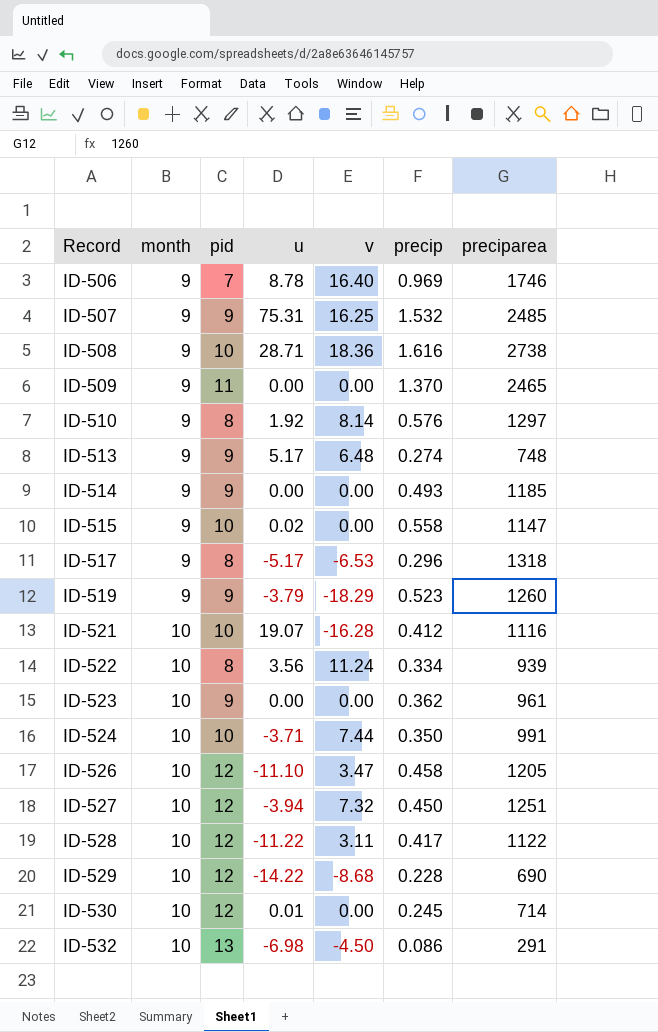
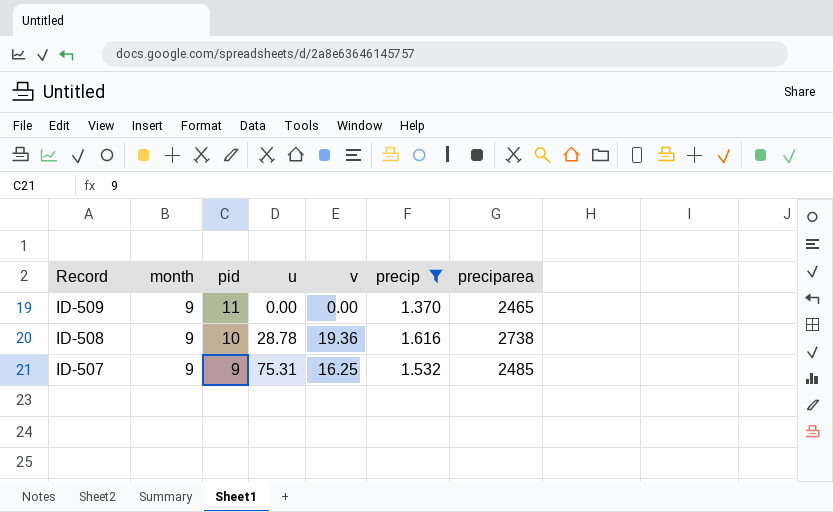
filter: none -> precip >= 1.370
row order: Record ascending -> Record descending
ID-508 | u: 28.71 -> 28.78
ID-508 | v: 18.36 -> 19.36

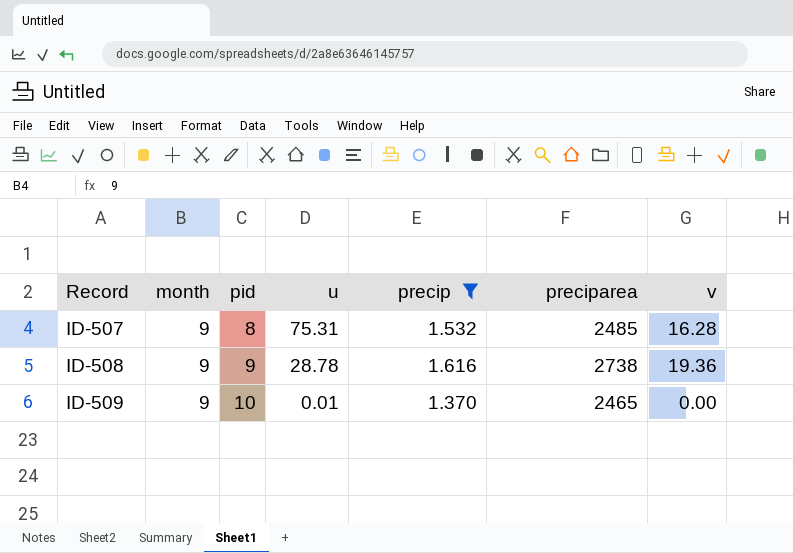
row order: Record descending -> Record ascending
column v | position: 5 -> 7
ID-507 | pid: 9 -> 8
ID-507 | v: 16.25 -> 16.28
ID-508 | pid: 10 -> 9
ID-509 | pid: 11 -> 10
ID-509 | u: 0.00 -> 0.01

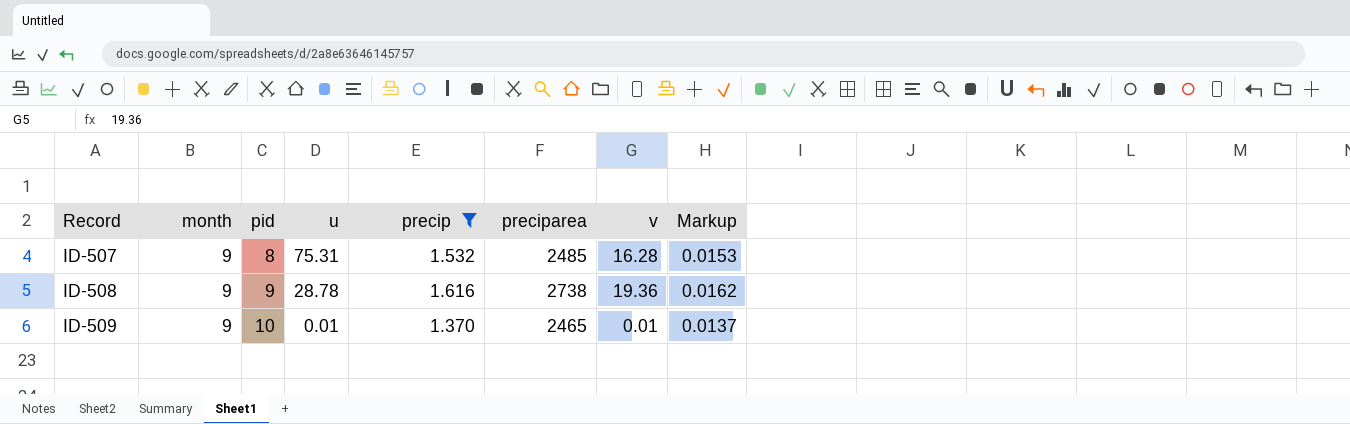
column Markup | formula: none -> [precip] * 0.01
ID-509 | v: 0.00 -> 0.01

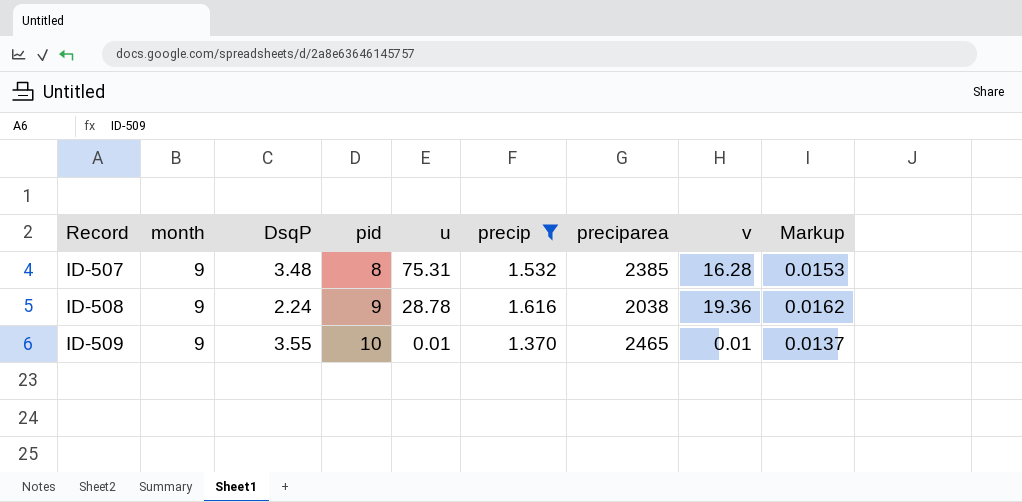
column DsqP | position: none -> 3
ID-507 | preciparea: 2485 -> 2385
ID-508 | preciparea: 2738 -> 2038

